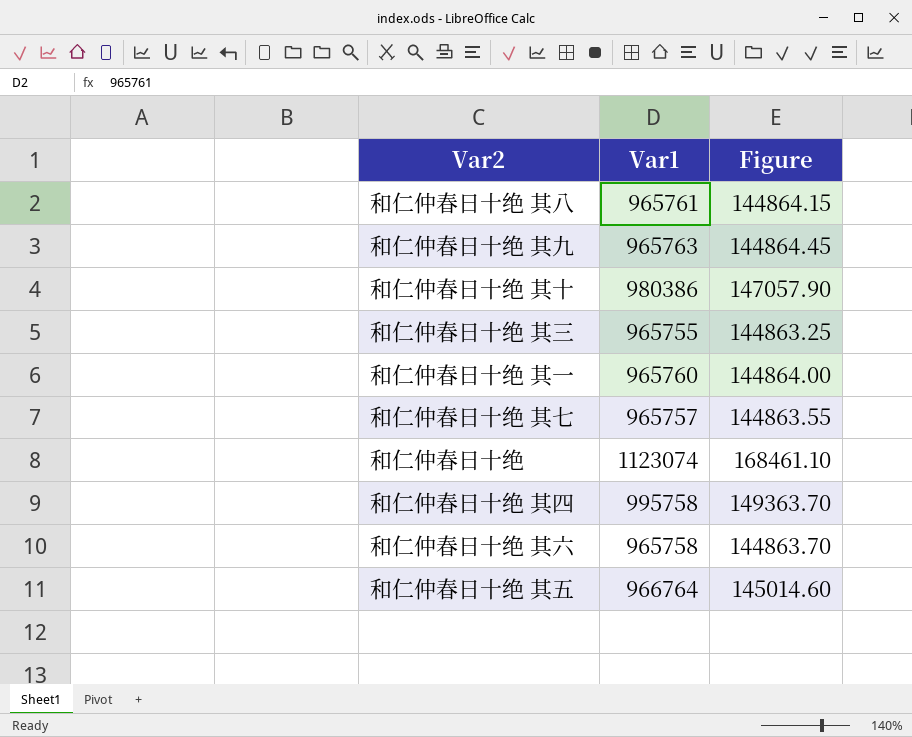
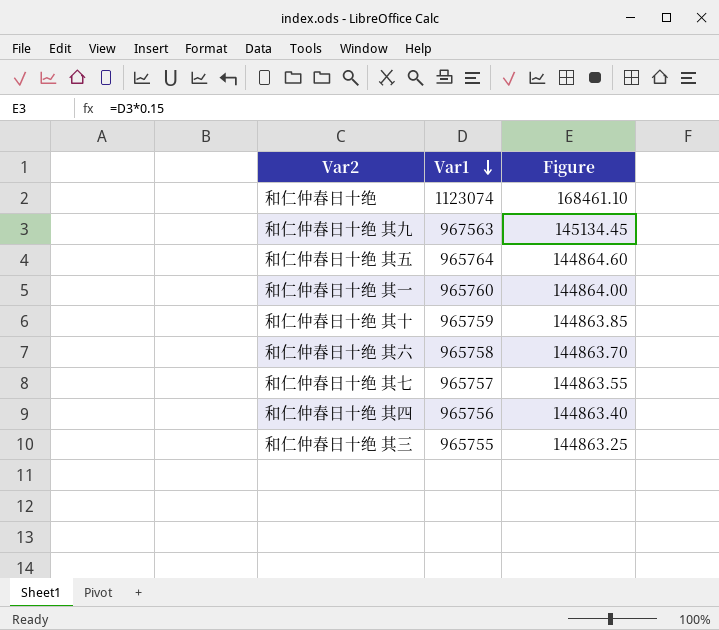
row order: none -> Var1 descending
row 和仁仲春日十绝 其八: 965761 | 144864.15 -> none
和仁仲春日十绝 其九 | Var1: 965763 -> 967563
和仁仲春日十绝 其九 | Figure: 144864.45 -> 145134.45
和仁仲春日十绝 其五 | Var1: 966764 -> 965764
和仁仲春日十绝 其五 | Figure: 145014.60 -> 144864.60
和仁仲春日十绝 其十 | Var1: 980386 -> 965759
和仁仲春日十绝 其十 | Figure: 147057.90 -> 144863.85
和仁仲春日十绝 其四 | Var1: 995758 -> 965756
和仁仲春日十绝 其四 | Figure: 149363.70 -> 144863.40

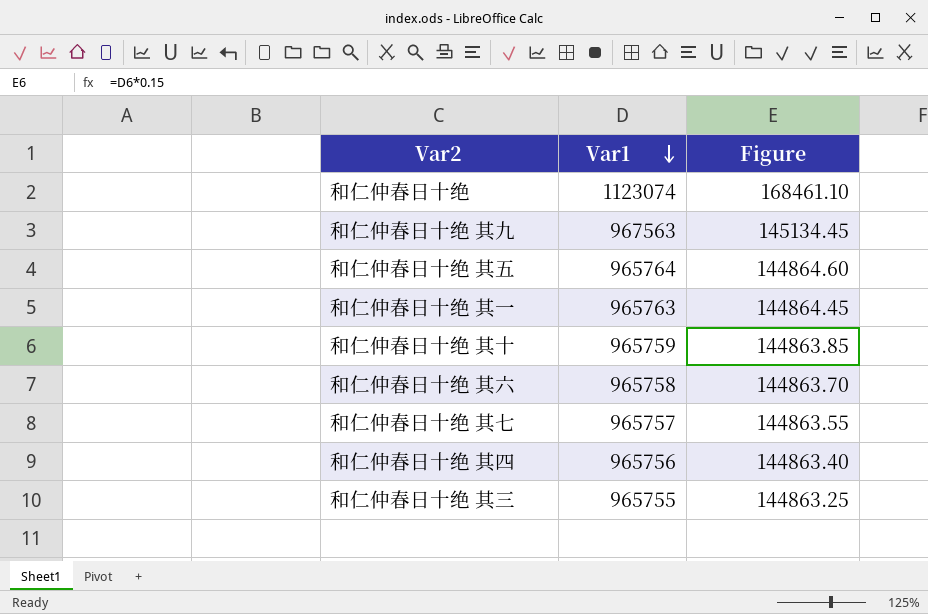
和仁仲春日十绝 其一 | Var1: 965760 -> 965763
和仁仲春日十绝 其一 | Figure: 144864.00 -> 144864.45

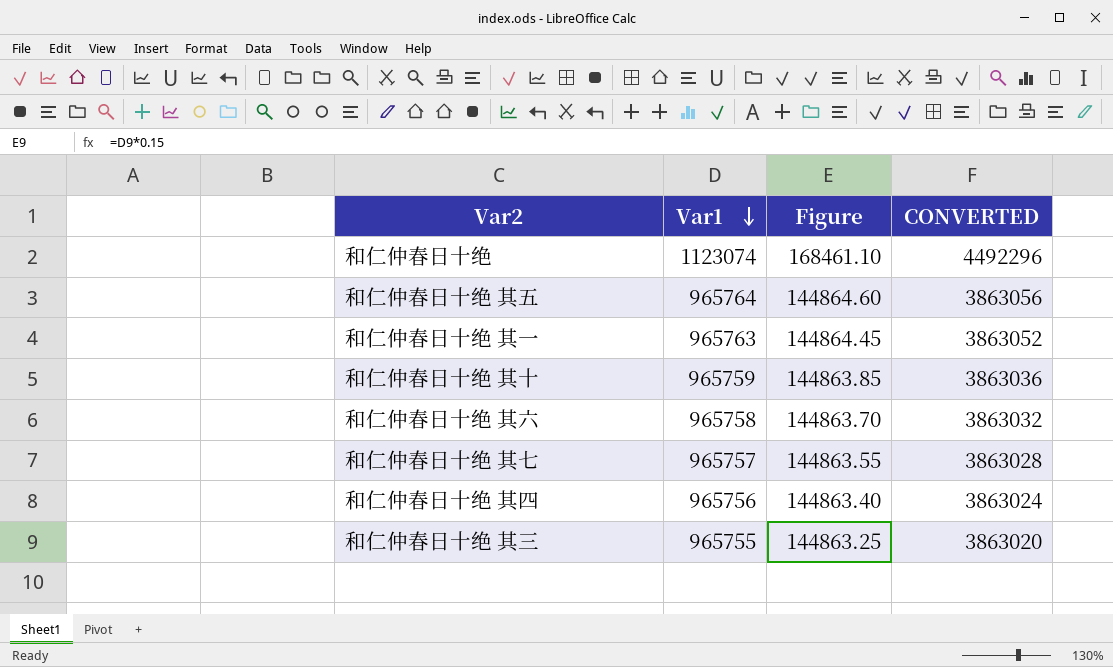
column CONVERTED | formula: none -> [Var1] * 4
row 和仁仲春日十绝 其九: 967563 | 145134.45 -> none

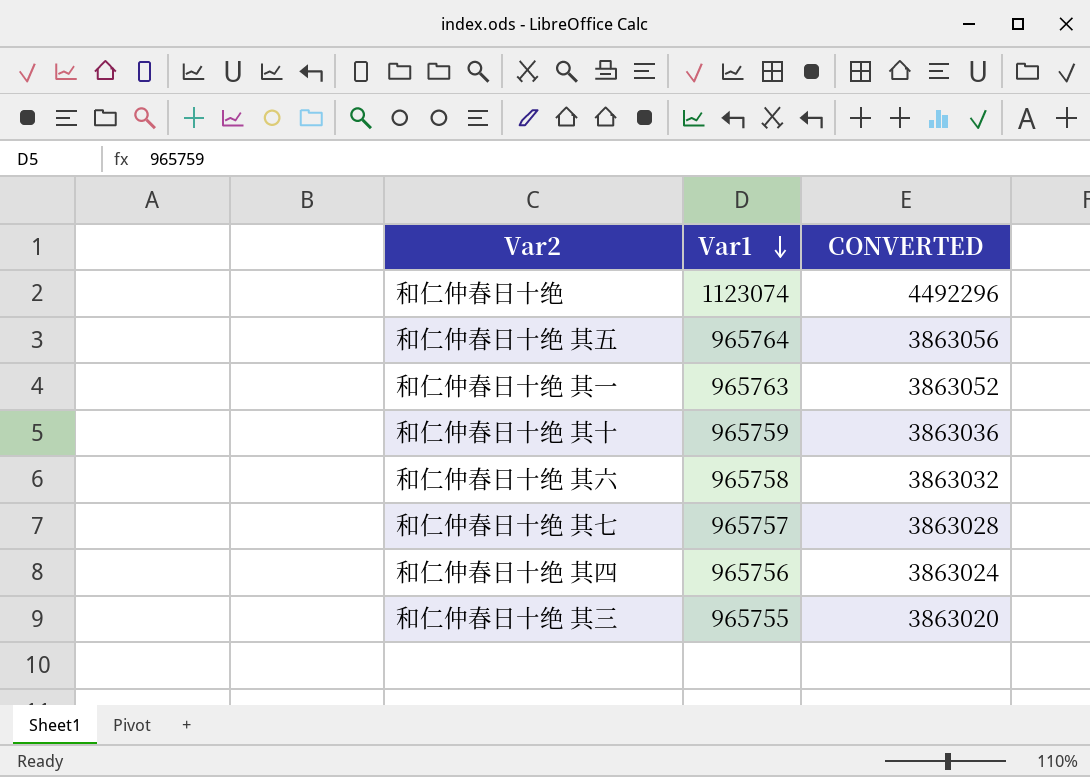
column Figure | formula: [Var1] * 0.15 -> none

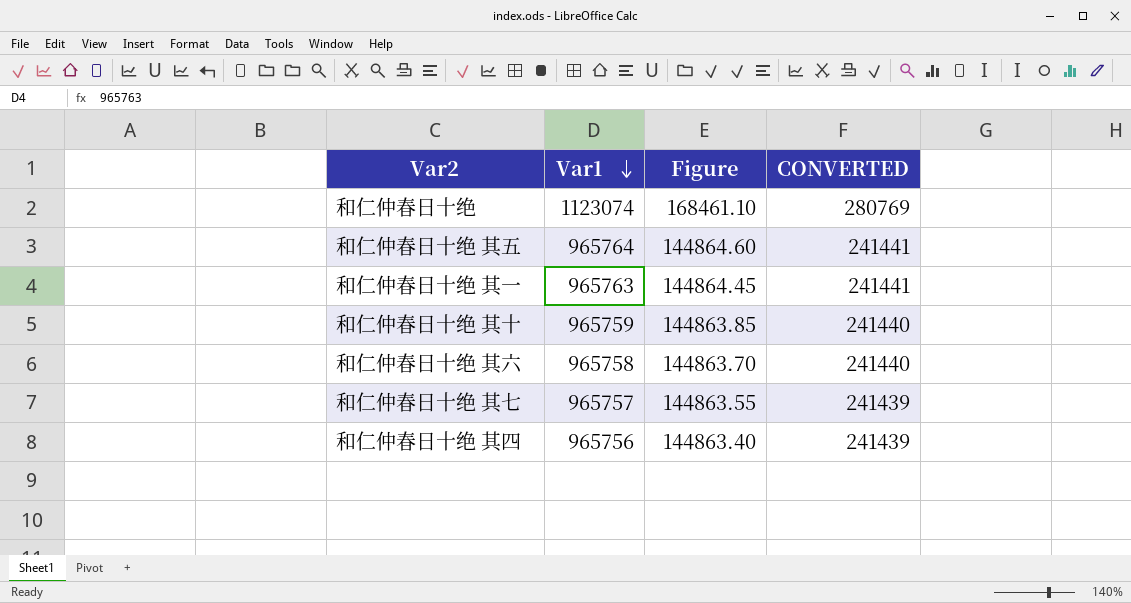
column Figure | formula: none -> [Var1] * 0.15
column CONVERTED | formula: [Var1] * 4 -> [Var1] * 0.25
row 和仁仲春日十绝 其三: 965755 | 3863020 -> none

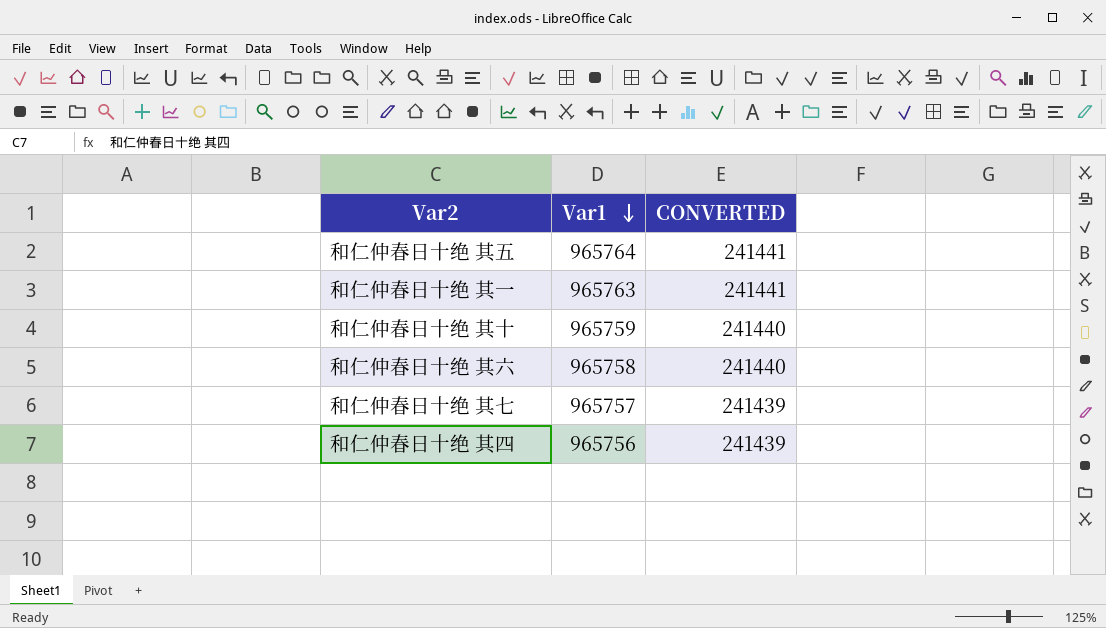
column Figure | formula: [Var1] * 0.15 -> none
row 和仁仲春日十绝: 1123074 | 168461.10 | 280769 -> none

